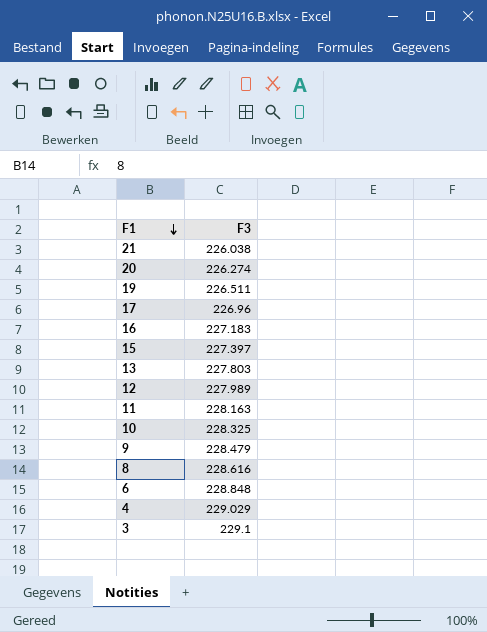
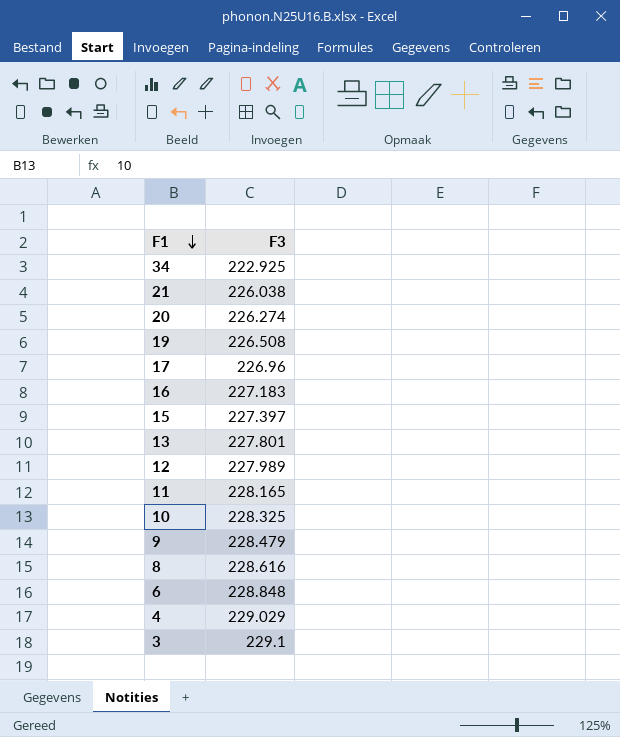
row 34: none -> 222.925
19 | F3: 226.511 -> 226.508
13 | F3: 227.803 -> 227.801
11 | F3: 228.163 -> 228.165

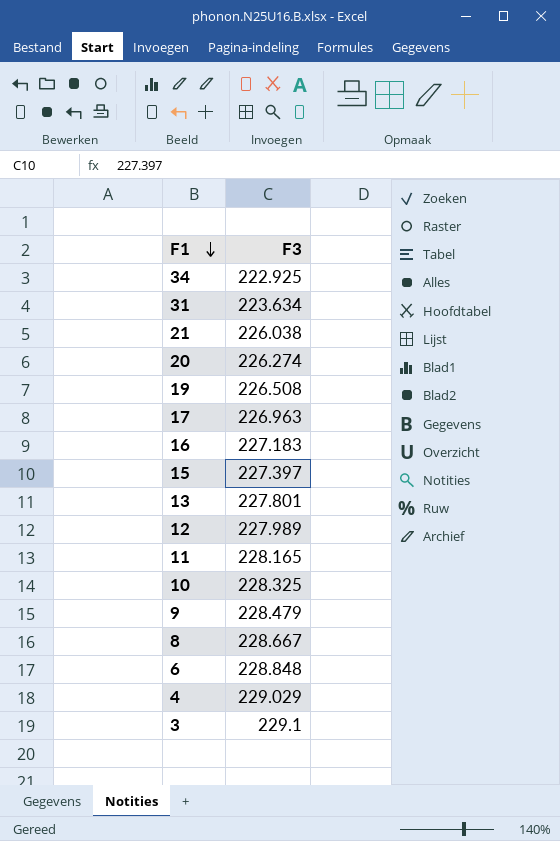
row 31: none -> 223.634
17 | F3: 226.96 -> 226.963
8 | F3: 228.616 -> 228.667

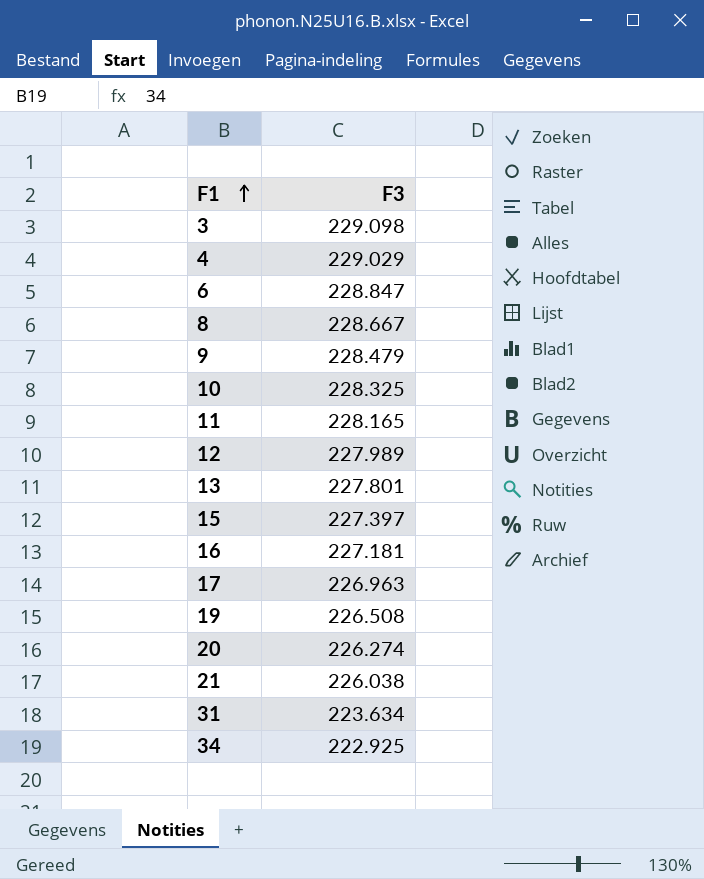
row order: F1 descending -> F1 ascending
3 | F3: 229.1 -> 229.098
6 | F3: 228.848 -> 228.847
16 | F3: 227.183 -> 227.181

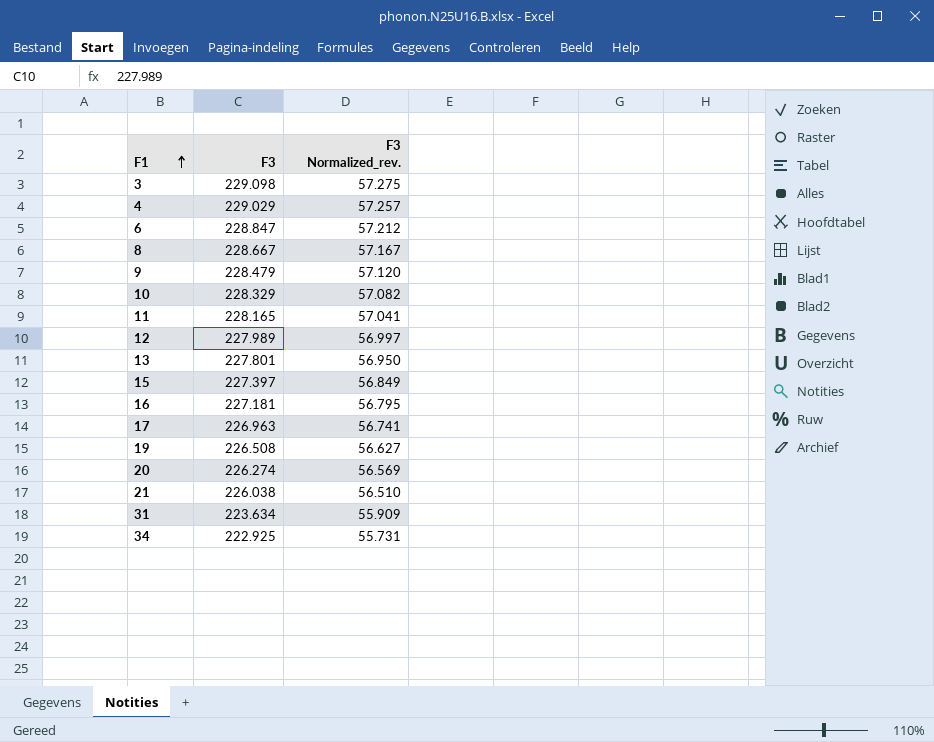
column F3 Normalized_rev. | formula: none -> [F3] * 0.25
10 | F3: 228.325 -> 228.329

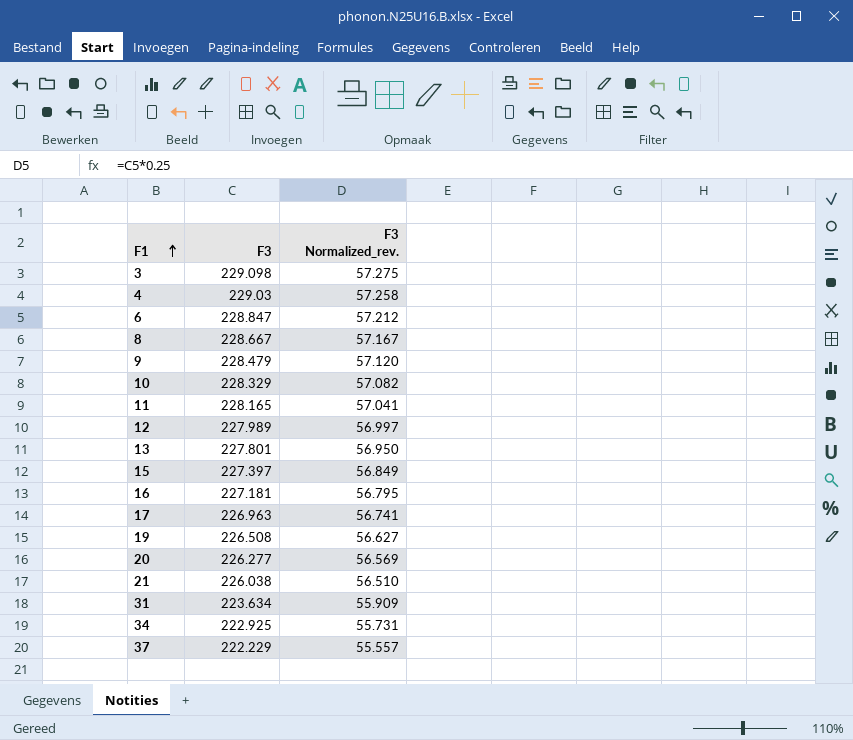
4 | F3: 229.029 -> 229.03
4 | F3 Normalized_rev.: 57.257 -> 57.258
20 | F3: 226.274 -> 226.277
row 37: none -> 222.229 | 55.557

